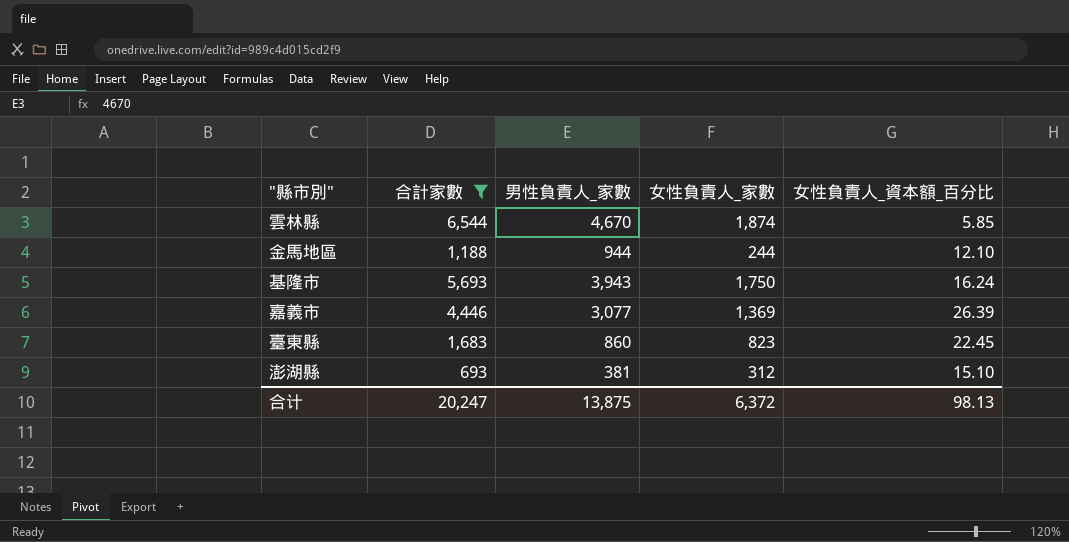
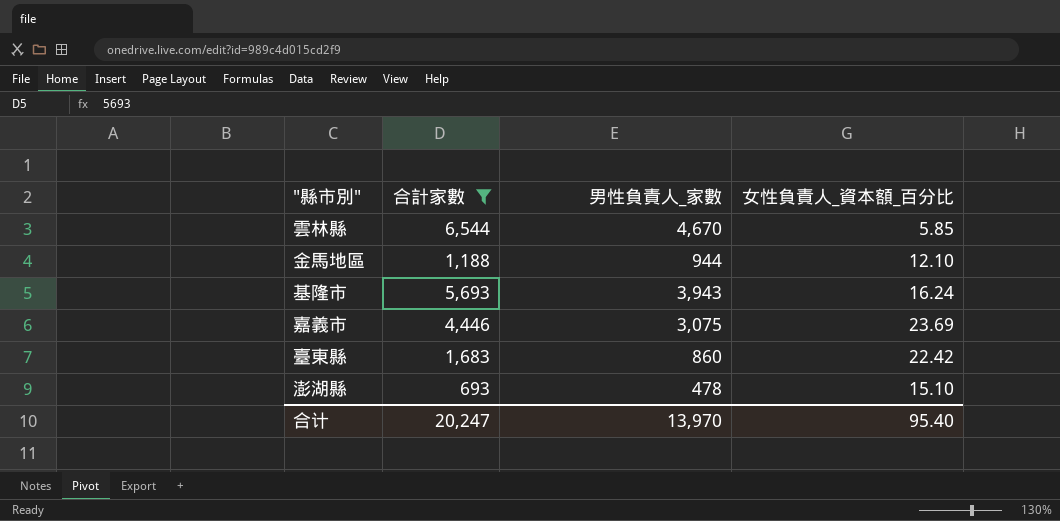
column 女性負責人_家數 | formula: [合計家數] - [男性負責人_家數] -> none
嘉義市 | 男性負責人_家數: 3,077 -> 3,075
嘉義市 | 女性負責人_資本額_百分比: 26.39 -> 23.69
臺東縣 | 女性負責人_資本額_百分比: 22.45 -> 22.42
澎湖縣 | 男性負責人_家數: 381 -> 478
合计 | 男性負責人_家數: 13,875 -> 13,970
合计 | 女性負責人_資本額_百分比: 98.13 -> 95.40

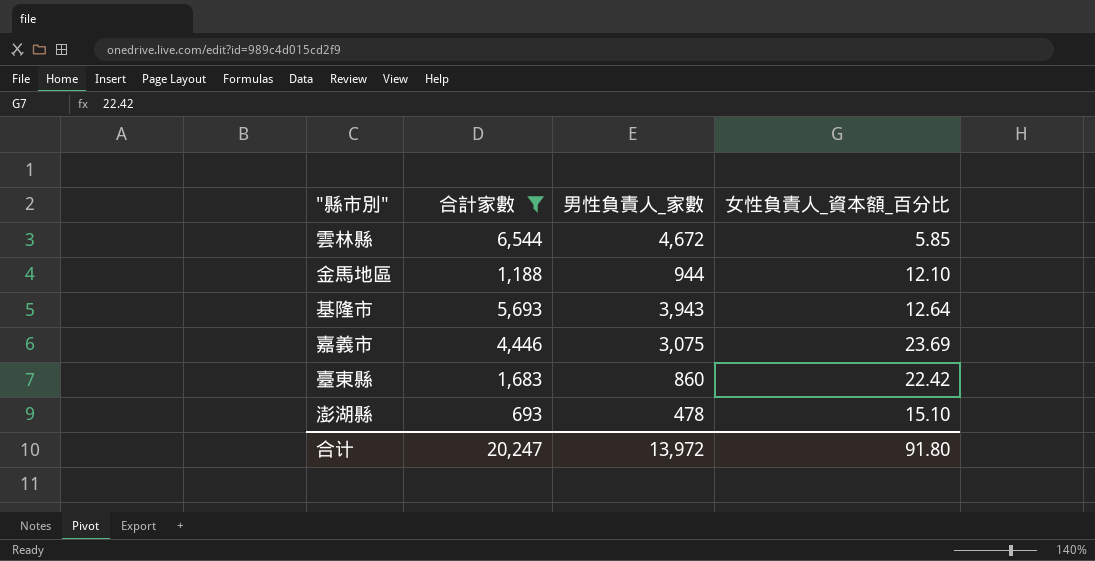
雲林縣 | 男性負責人_家數: 4,670 -> 4,672
基隆市 | 女性負責人_資本額_百分比: 16.24 -> 12.64
合计 | 男性負責人_家數: 13,970 -> 13,972
合计 | 女性負責人_資本額_百分比: 95.40 -> 91.80

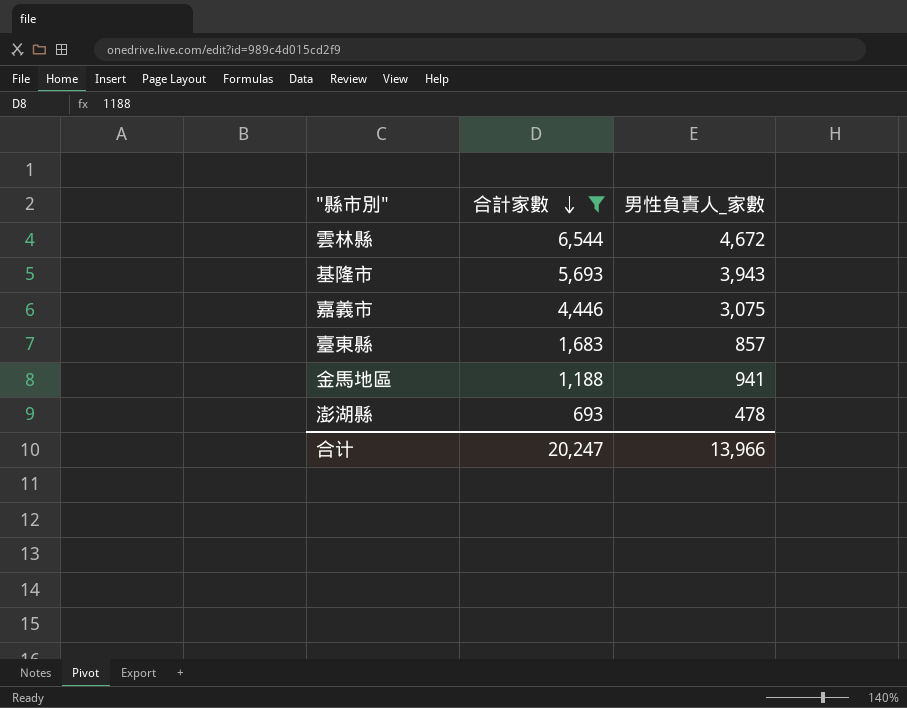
row order: none -> 合計家數 descending
column 女性負責人_資本額_百分比 | position: 4 -> none
臺東縣 | 男性負責人_家數: 860 -> 857
金馬地區 | 男性負責人_家數: 944 -> 941
合计 | 男性負責人_家數: 13,972 -> 13,966

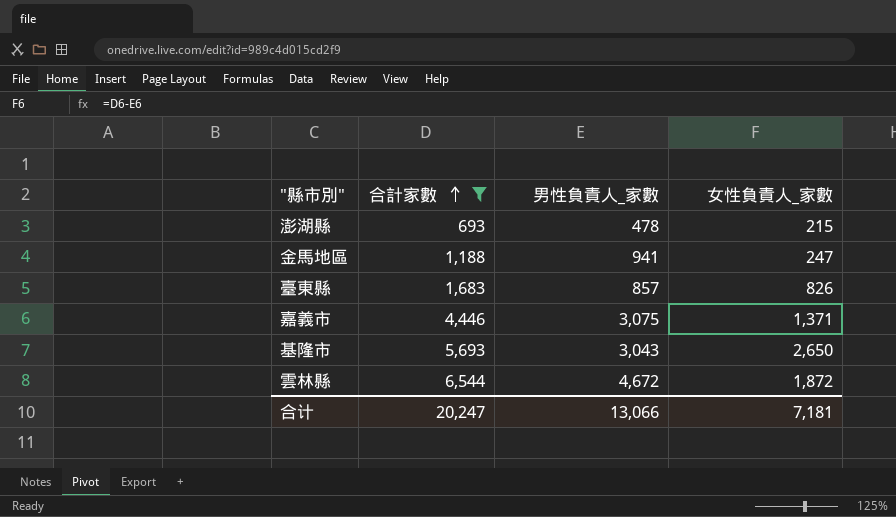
row order: 合計家數 descending -> 合計家數 ascending
column 女性負責人_家數 | formula: none -> [合計家數] - [男性負責人_家數]
基隆市 | 男性負責人_家數: 3,943 -> 3,043
合计 | 男性負責人_家數: 13,966 -> 13,066

